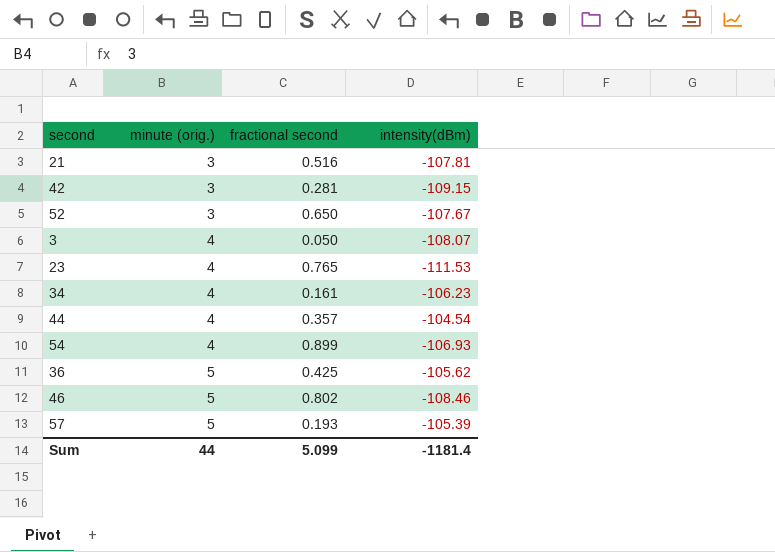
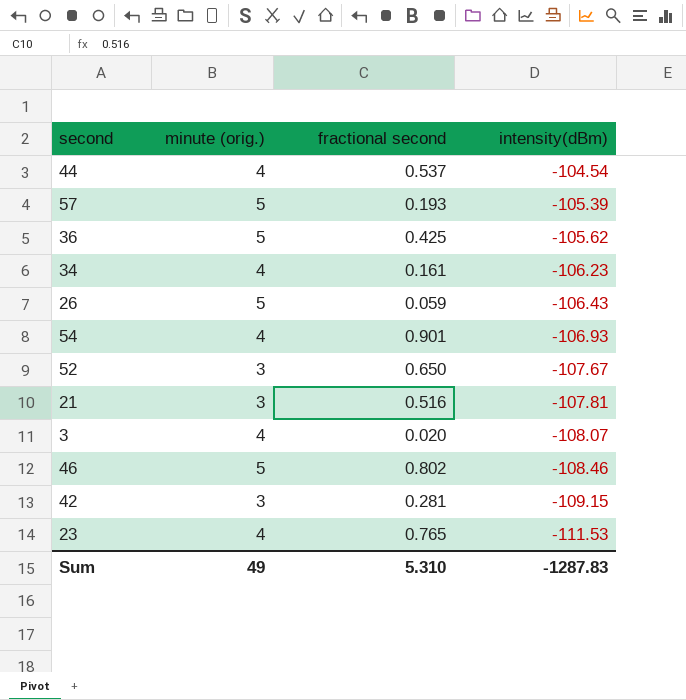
row order: minute (orig.) ascending -> intensity(dBm) descending
44 | fractional second: 0.357 -> 0.537
row 26: none -> 5 | 0.059 | -106.43
54 | fractional second: 0.899 -> 0.901
3 | fractional second: 0.050 -> 0.020
Sum | minute (orig.): 44 -> 49
Sum | fractional second: 5.099 -> 5.310
Sum | intensity(dBm): -1181.4 -> -1287.83

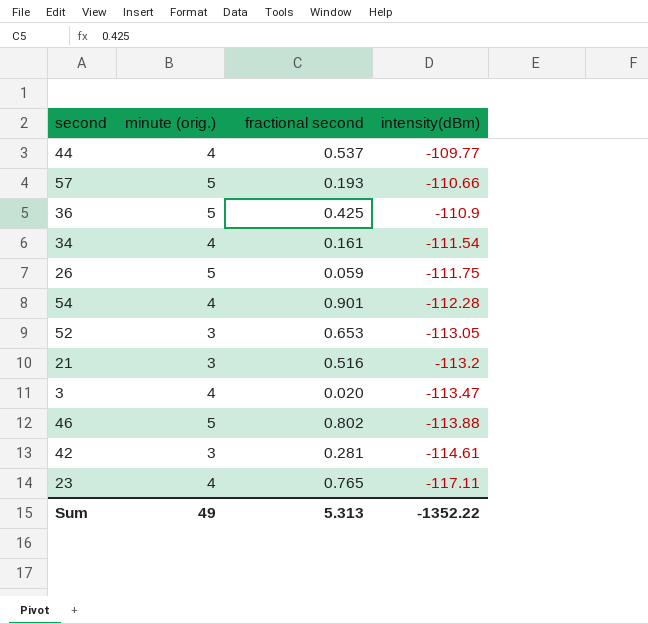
44 | intensity(dBm): -104.54 -> -109.77
57 | intensity(dBm): -105.39 -> -110.66
36 | intensity(dBm): -105.62 -> -110.9
34 | intensity(dBm): -106.23 -> -111.54
26 | intensity(dBm): -106.43 -> -111.75
54 | intensity(dBm): -106.93 -> -112.28
52 | fractional second: 0.650 -> 0.653
52 | intensity(dBm): -107.67 -> -113.05
21 | intensity(dBm): -107.81 -> -113.2
3 | intensity(dBm): -108.07 -> -113.47
46 | intensity(dBm): -108.46 -> -113.88
42 | intensity(dBm): -109.15 -> -114.61
23 | intensity(dBm): -111.53 -> -117.11
Sum | fractional second: 5.310 -> 5.313
Sum | intensity(dBm): -1287.83 -> -1352.22

